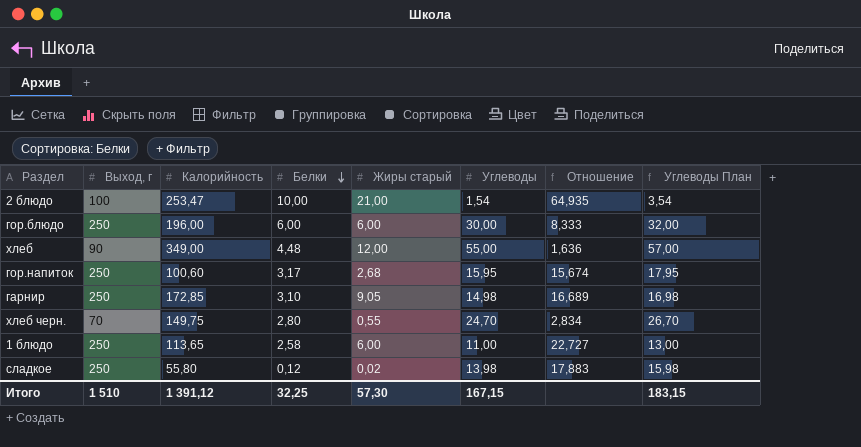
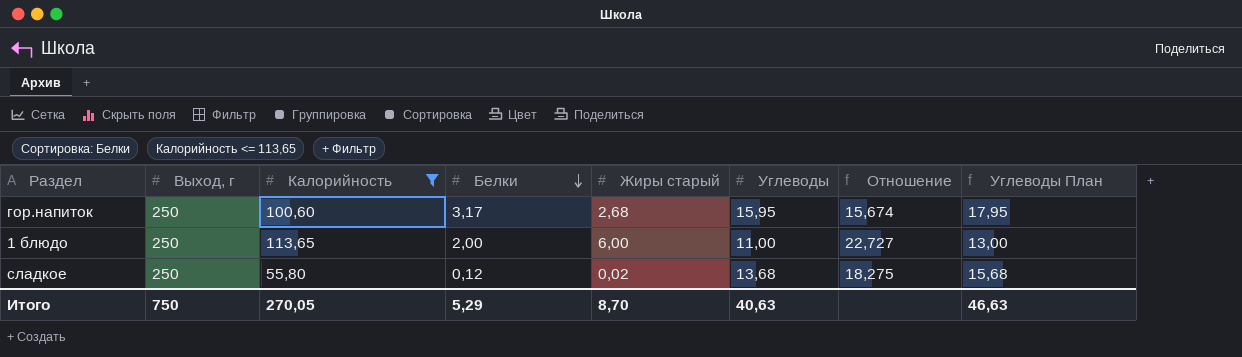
filter: none -> Калорийность <= 113,65
1 блюдо | Белки: 2,58 -> 2,00
сладкое | Углеводы: 13,98 -> 13,68
сладкое | Отношение: 17,883 -> 18,275
сладкое | Углеводы План: 15,98 -> 15,68
Итого | Выход, г: 1 510 -> 750
Итого | Калорийность: 1 391,12 -> 270,05
Итого | Белки: 32,25 -> 5,29
Итого | Жиры старый: 57,30 -> 8,70
Итого | Углеводы: 167,15 -> 40,63
Итого | Углеводы План: 183,15 -> 46,63

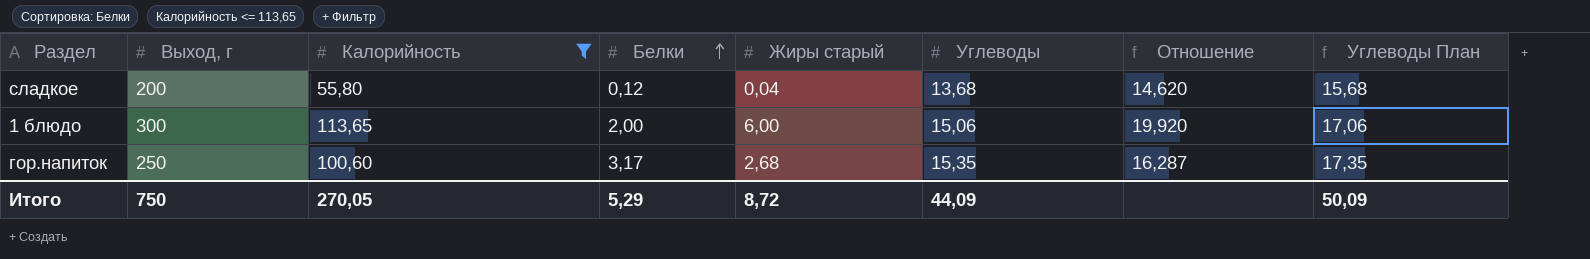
row order: Белки descending -> Белки ascending
сладкое | Выход, г: 250 -> 200
сладкое | Жиры старый: 0,02 -> 0,04
сладкое | Отношение: 18,275 -> 14,620
1 блюдо | Выход, г: 250 -> 300
1 блюдо | Углеводы: 11,00 -> 15,06
1 блюдо | Отношение: 22,727 -> 19,920
1 блюдо | Углеводы План: 13,00 -> 17,06
гор.напиток | Углеводы: 15,95 -> 15,35
гор.напиток | Отношение: 15,674 -> 16,287
гор.напиток | Углеводы План: 17,95 -> 17,35
Итого | Жиры старый: 8,70 -> 8,72
Итого | Углеводы: 40,63 -> 44,09
Итого | Углеводы План: 46,63 -> 50,09

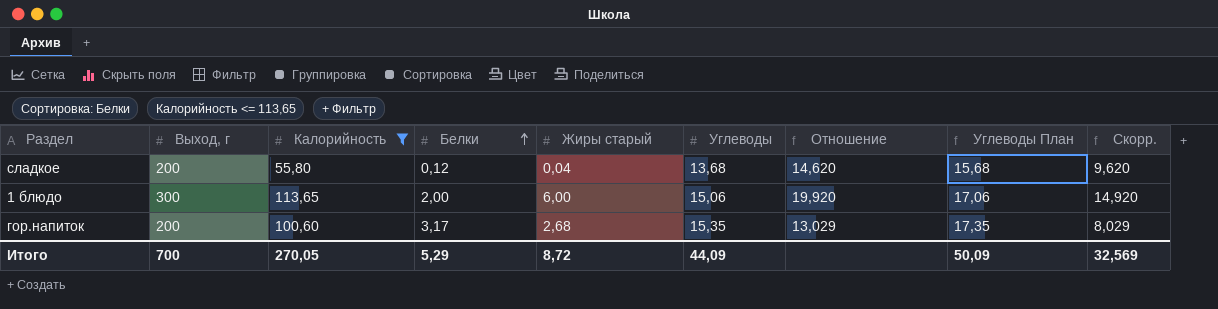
column Скорр. | formula: none -> [Отношение] - 5
гор.напиток | Выход, г: 250 -> 200
гор.напиток | Отношение: 16,287 -> 13,029
Итого | Выход, г: 750 -> 700

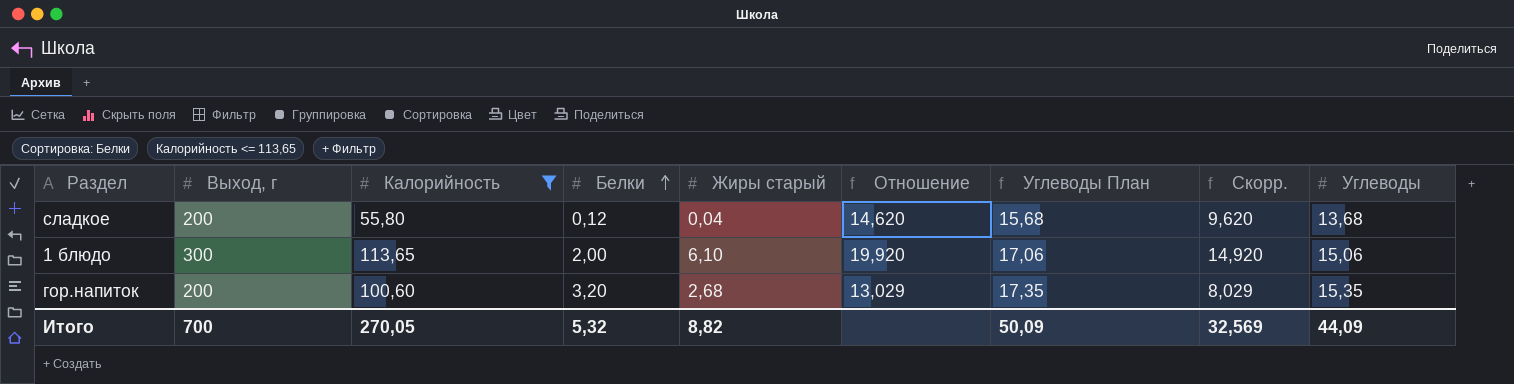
column Углеводы | position: 6 -> 9
1 блюдо | Жиры старый: 6,00 -> 6,10
гор.напиток | Белки: 3,17 -> 3,20
Итого | Белки: 5,29 -> 5,32
Итого | Жиры старый: 8,72 -> 8,82

